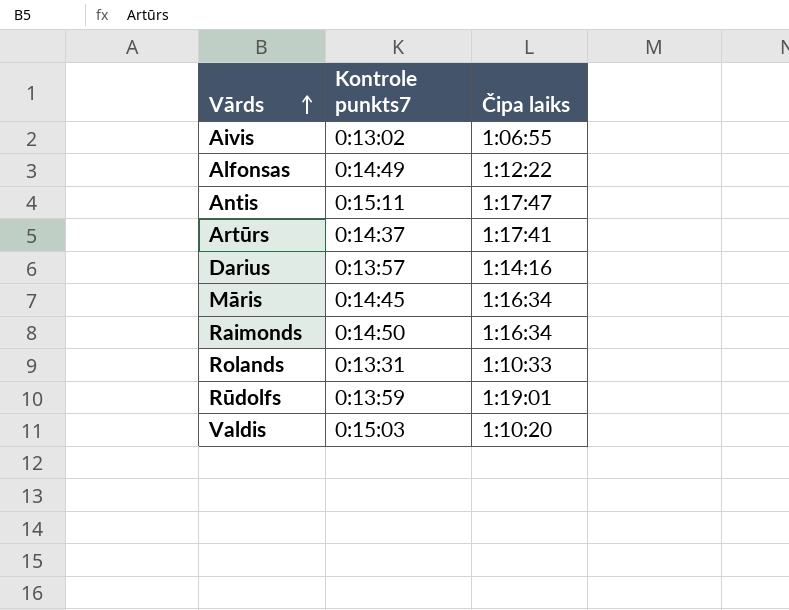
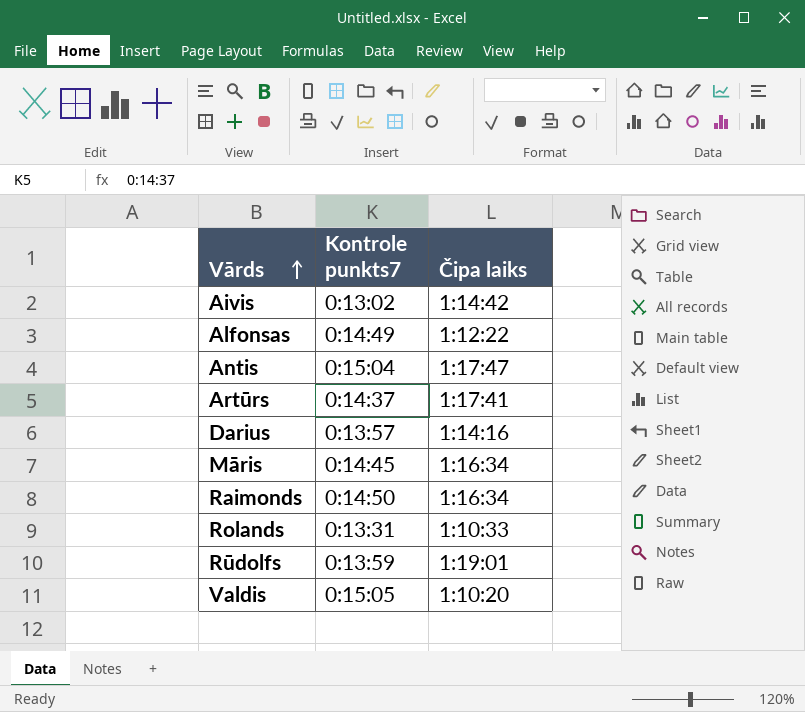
Aivis | Čipa laiks: 1:06:55 -> 1:14:42
Antis | Kontrole punkts7: 0:15:11 -> 0:15:04
Valdis | Kontrole punkts7: 0:15:03 -> 0:15:05

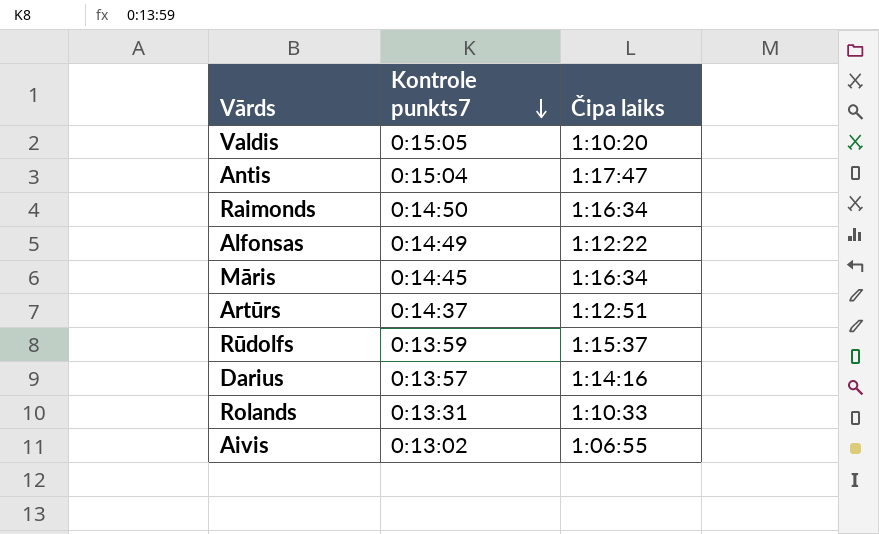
row order: Vārds ascending -> Kontrole punkts7 descending
Artūrs | Čipa laiks: 1:17:41 -> 1:12:51
Rūdolfs | Čipa laiks: 1:19:01 -> 1:15:37
Aivis | Čipa laiks: 1:14:42 -> 1:06:55

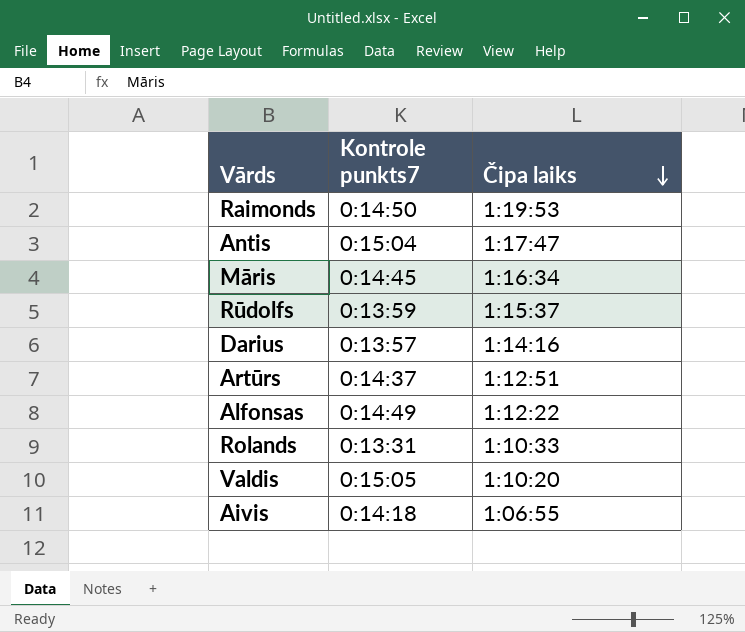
row order: Kontrole punkts7 descending -> Čipa laiks descending
Raimonds | Čipa laiks: 1:16:34 -> 1:19:53
Aivis | Kontrole punkts7: 0:13:02 -> 0:14:18

